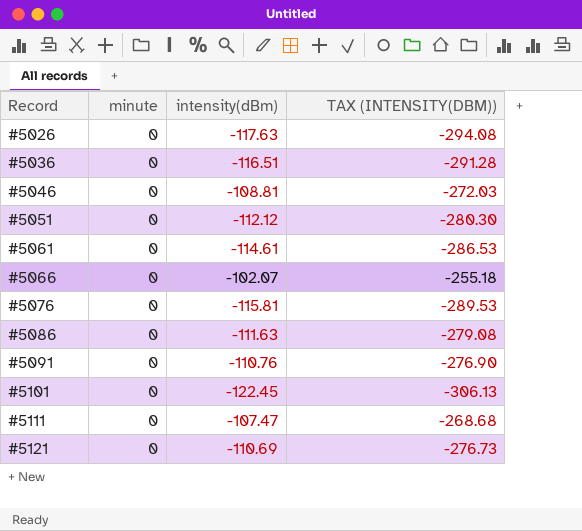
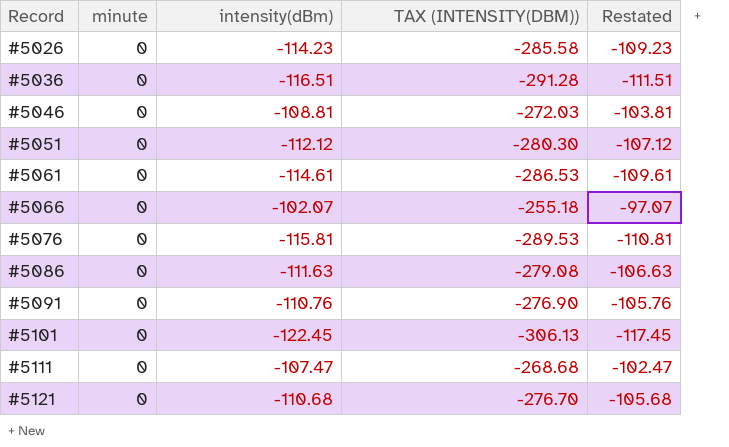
column Restated | formula: none -> [intensity(dBm)] + 5
#5026 | intensity(dBm): -117.63 -> -114.23
#5026 | TAX (INTENSITY(DBM)): -294.08 -> -285.58
#5121 | intensity(dBm): -110.69 -> -110.68
#5121 | TAX (INTENSITY(DBM)): -276.73 -> -276.70

